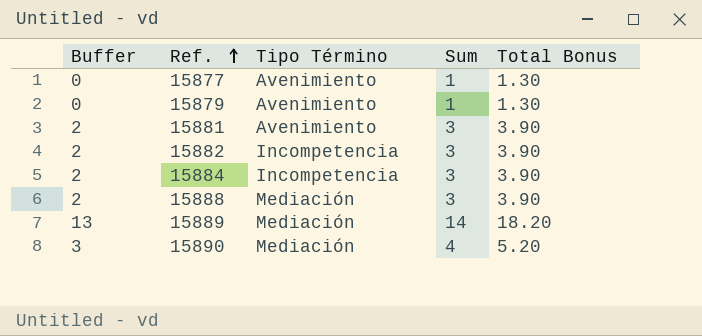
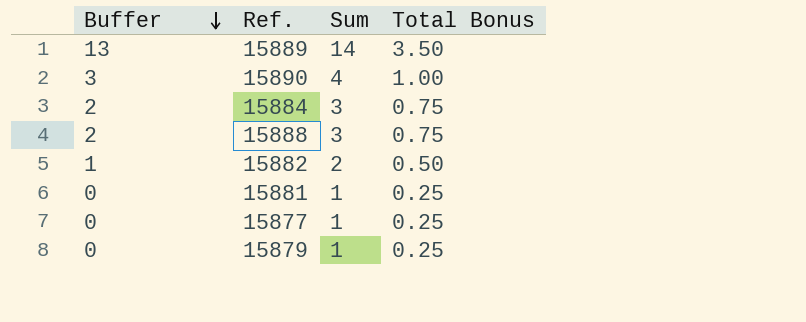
row order: Ref. ascending -> Buffer descending
column Tipo Término | position: 3 -> none
column Total Bonus | formula: [Sum] * 1.3 -> [Sum] * 0.25
15882 | Buffer: 2 -> 1
15882 | Sum: 3 -> 2
15881 | Buffer: 2 -> 0
15881 | Sum: 3 -> 1

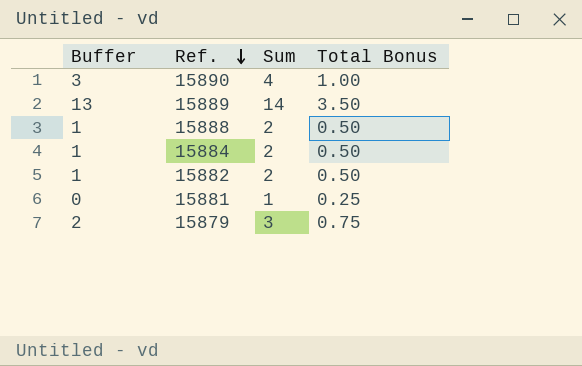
row order: Buffer descending -> Ref. descending
row 15877: 0 | 1 | 0.25 -> none
15888 | Buffer: 2 -> 1
15888 | Sum: 3 -> 2
15888 | Total Bonus: 0.75 -> 0.50
15884 | Buffer: 2 -> 1
15884 | Sum: 3 -> 2
15884 | Total Bonus: 0.75 -> 0.50
15879 | Buffer: 0 -> 2
15879 | Sum: 1 -> 3
15879 | Total Bonus: 0.25 -> 0.75

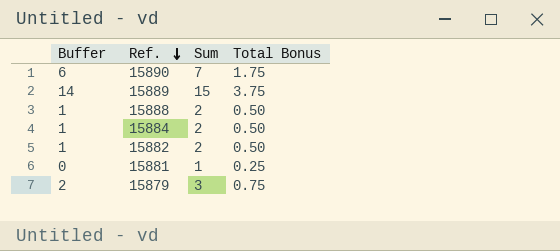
15890 | Buffer: 3 -> 6
15890 | Sum: 4 -> 7
15890 | Total Bonus: 1.00 -> 1.75
15889 | Buffer: 13 -> 14
15889 | Sum: 14 -> 15
15889 | Total Bonus: 3.50 -> 3.75

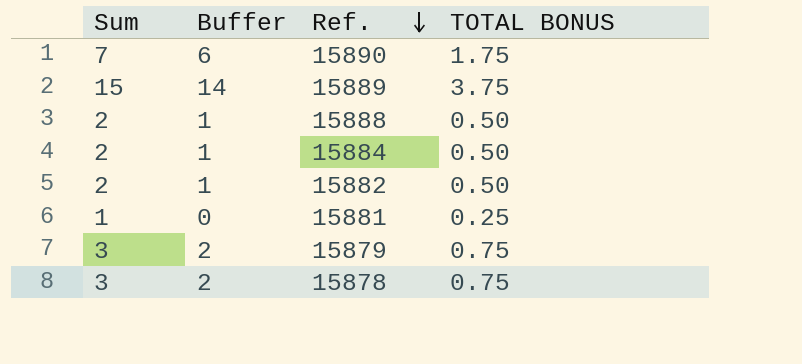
column Sum | position: 3 -> 1
column name: Total Bonus -> TOTAL BONUS
row 15878: none -> 3 | 2 | 0.75

